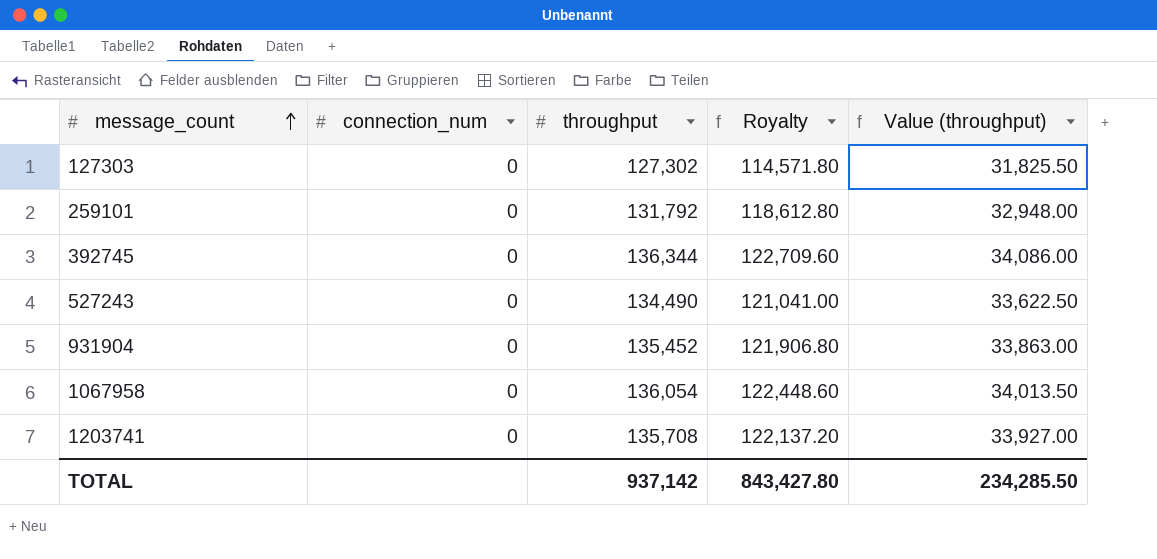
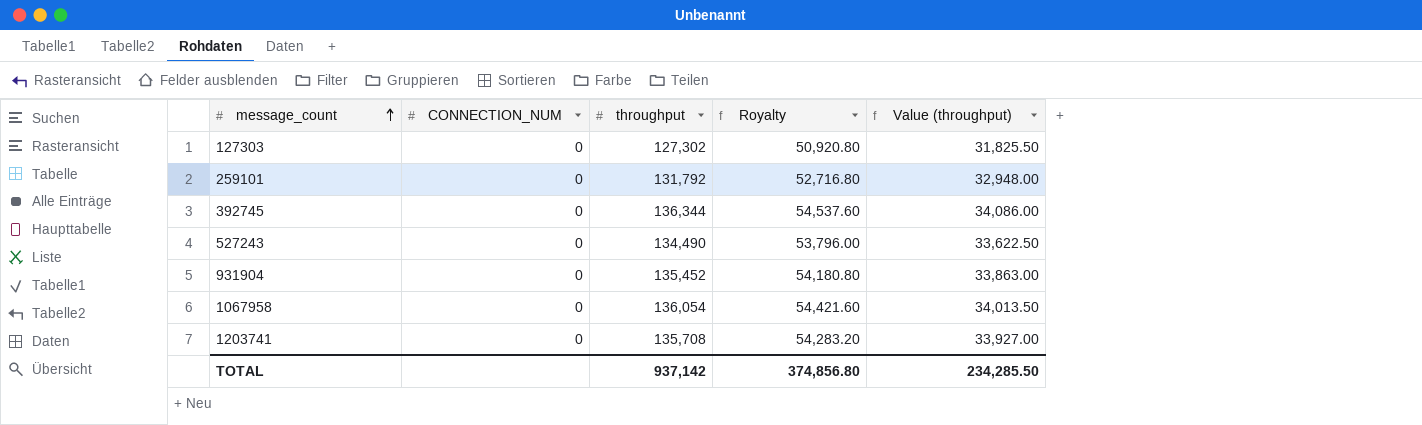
column name: connection_num -> CONNECTION_NUM
column Royalty | formula: [throughput] * 0.9 -> [throughput] * 0.4
TOTAL | Royalty: 843,427.80 -> 374,856.80

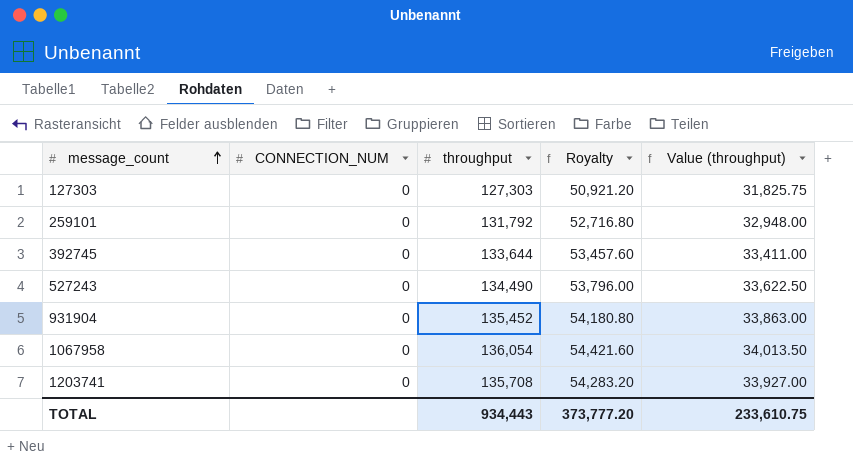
127303 | throughput: 127,302 -> 127,303
127303 | Royalty: 50,920.80 -> 50,921.20
127303 | Value (throughput): 31,825.50 -> 31,825.75
392745 | throughput: 136,344 -> 133,644
392745 | Royalty: 54,537.60 -> 53,457.60
392745 | Value (throughput): 34,086.00 -> 33,411.00
TOTAL | throughput: 937,142 -> 934,443
TOTAL | Royalty: 374,856.80 -> 373,777.20
TOTAL | Value (throughput): 234,285.50 -> 233,610.75

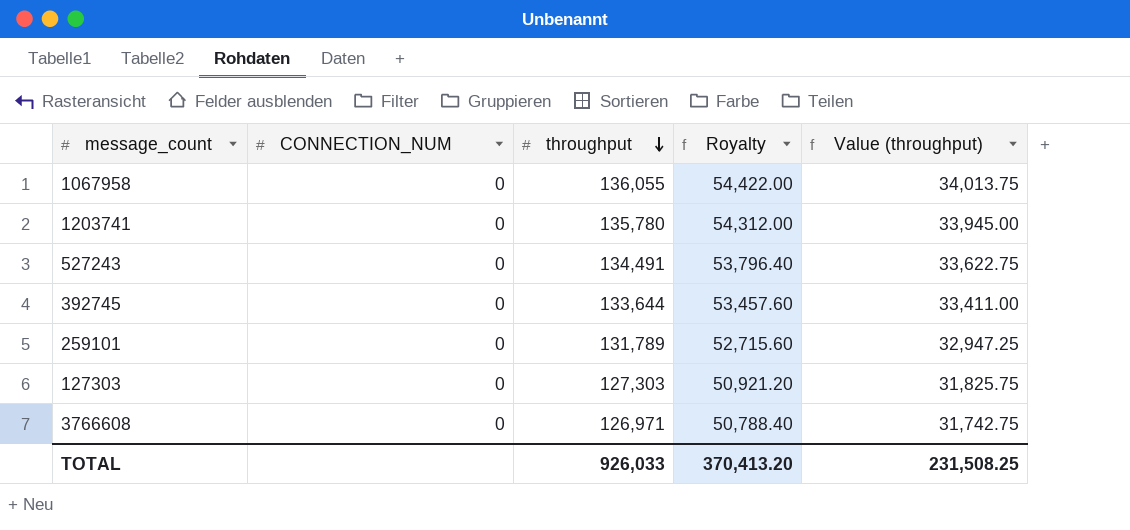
row order: message_count ascending -> throughput descending
row 931904: 0 | 135,452 | 54,180.80 | 33,863.00 -> none
1067958 | throughput: 136,054 -> 136,055
1067958 | Royalty: 54,421.60 -> 54,422.00
1067958 | Value (throughput): 34,013.50 -> 34,013.75
1203741 | throughput: 135,708 -> 135,780
1203741 | Royalty: 54,283.20 -> 54,312.00
1203741 | Value (throughput): 33,927.00 -> 33,945.00
527243 | throughput: 134,490 -> 134,491
527243 | Royalty: 53,796.00 -> 53,796.40
527243 | Value (throughput): 33,622.50 -> 33,622.75
259101 | throughput: 131,792 -> 131,789
259101 | Royalty: 52,716.80 -> 52,715.60
259101 | Value (throughput): 32,948.00 -> 32,947.25
row 3766608: none -> 0 | 126,971 | 50,788.40 | 31,742.75
TOTAL | throughput: 934,443 -> 926,033
TOTAL | Royalty: 373,777.20 -> 370,413.20
TOTAL | Value (throughput): 233,610.75 -> 231,508.25

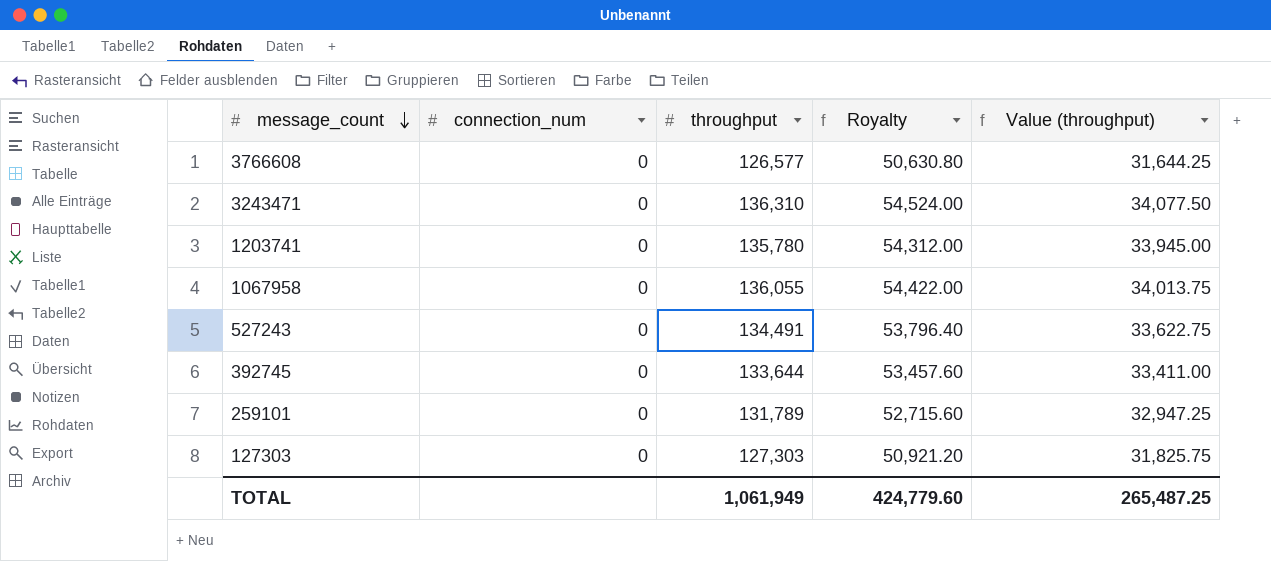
row order: throughput descending -> message_count descending
column name: CONNECTION_NUM -> connection_num
3766608 | throughput: 126,971 -> 126,577
3766608 | Royalty: 50,788.40 -> 50,630.80
3766608 | Value (throughput): 31,742.75 -> 31,644.25
row 3243471: none -> 0 | 136,310 | 54,524.00 | 34,077.50
TOTAL | throughput: 926,033 -> 1,061,949
TOTAL | Royalty: 370,413.20 -> 424,779.60
TOTAL | Value (throughput): 231,508.25 -> 265,487.25

